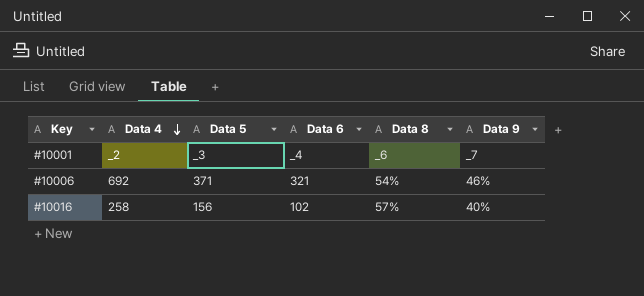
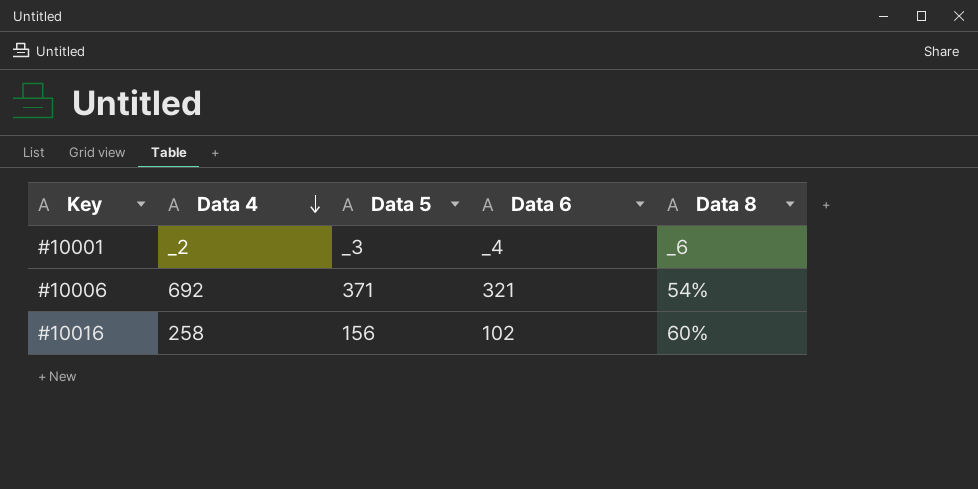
column Data 9 | position: 6 -> none
#10016 | Data 8: 57% -> 60%

